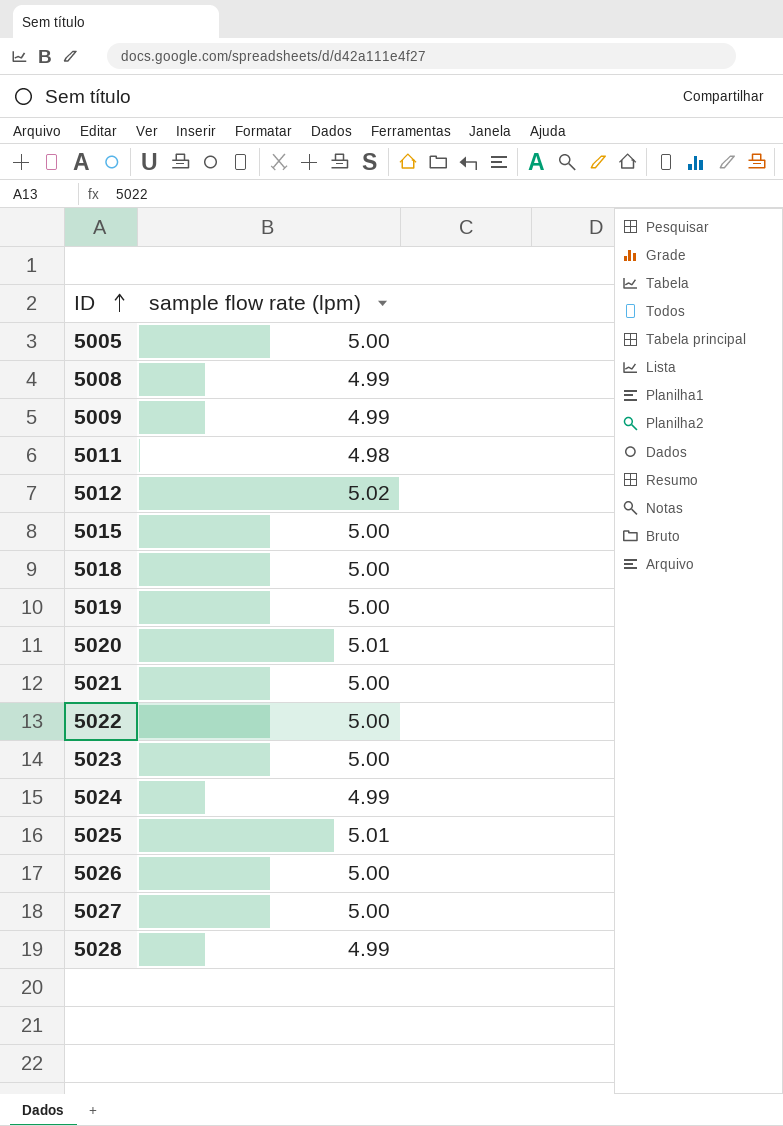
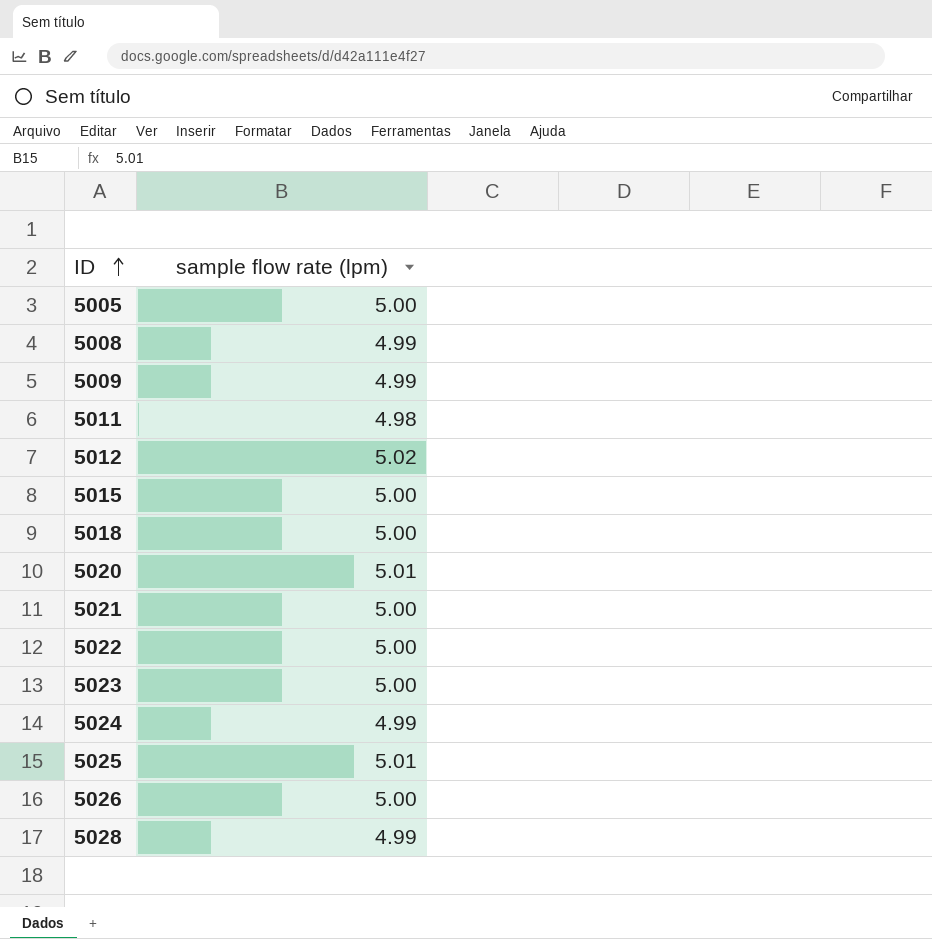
row 5019: 5.00 -> none
row 5027: 5.00 -> none

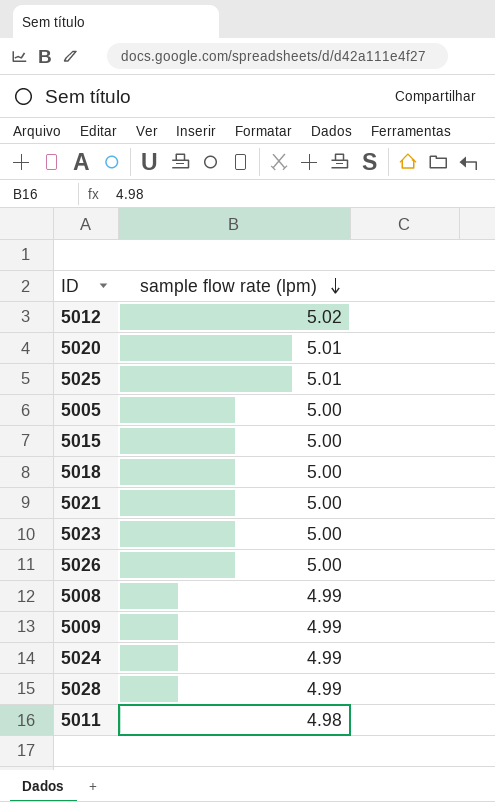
row order: ID ascending -> sample flow rate (lpm) descending
row 5022: 5.00 -> none

